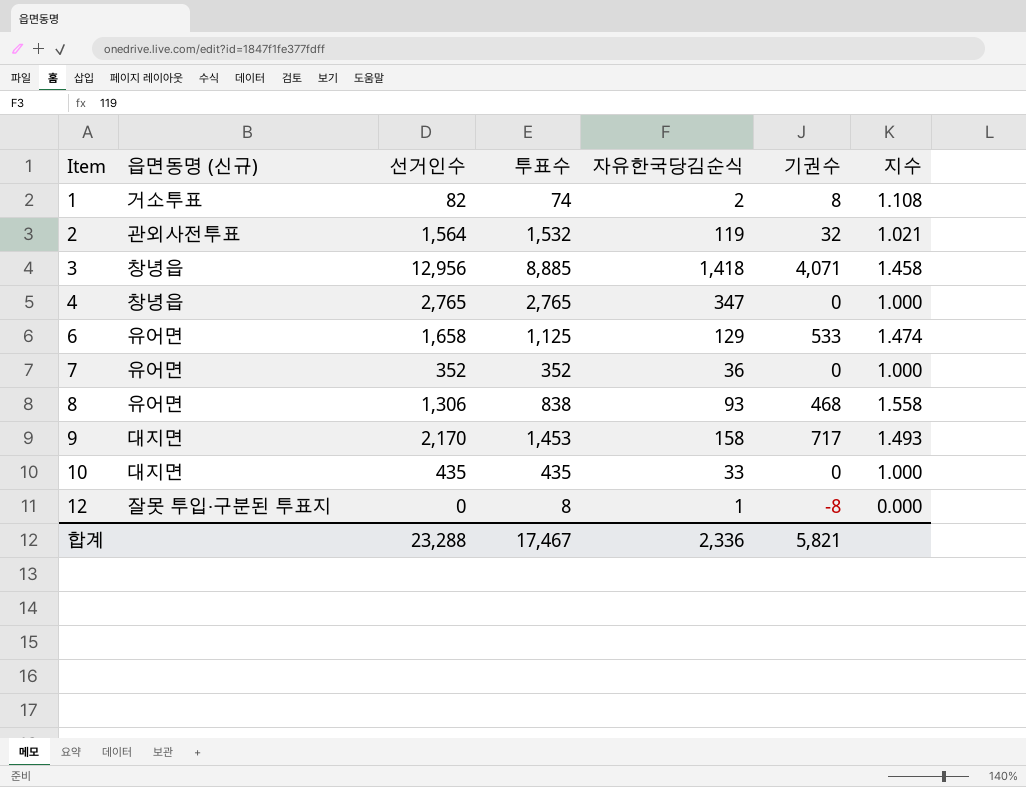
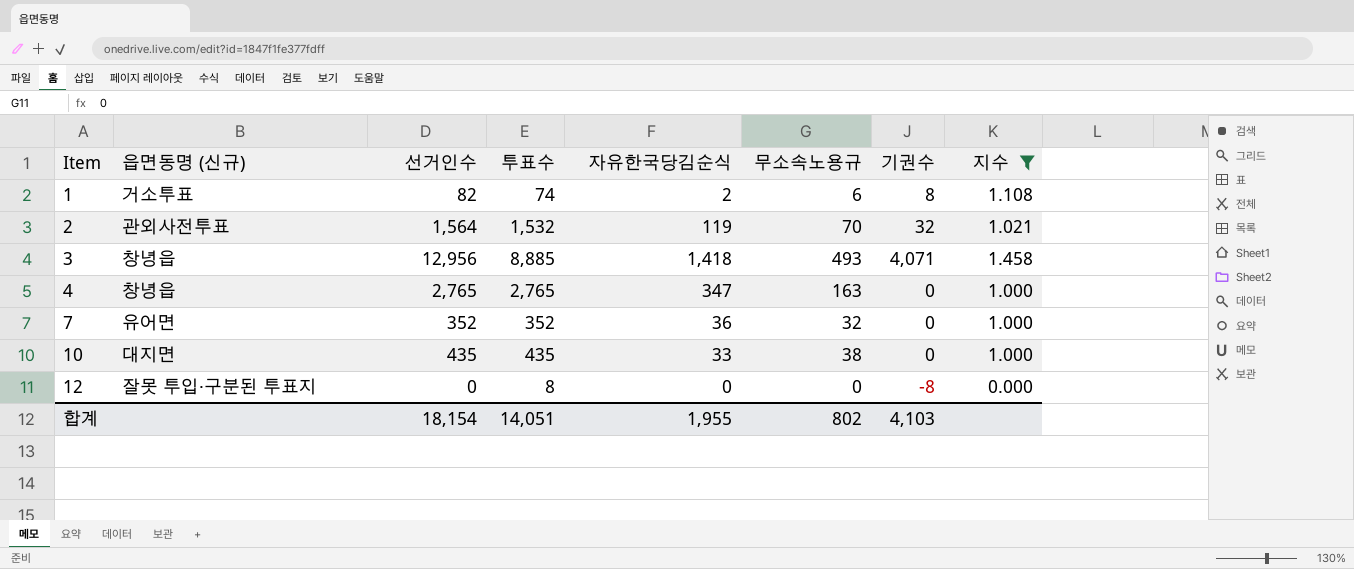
filter: none -> 지수 <= 1.458
column 무소속노용규 | position: none -> 6
12 | 자유한국당김순식: 1 -> 0
합계 | 선거인수: 23,288 -> 18,154
합계 | 투표수: 17,467 -> 14,051
합계 | 자유한국당김순식: 2,336 -> 1,955
합계 | 기권수: 5,821 -> 4,103

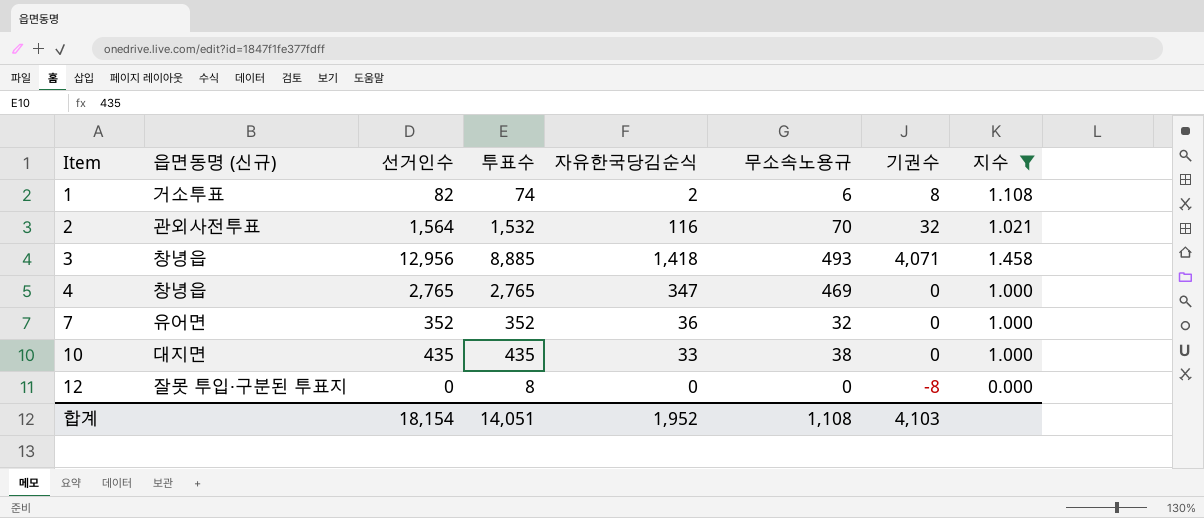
2 | 자유한국당김순식: 119 -> 116
4 | 무소속노용규: 163 -> 469
합계 | 자유한국당김순식: 1,955 -> 1,952
합계 | 무소속노용규: 802 -> 1,108

